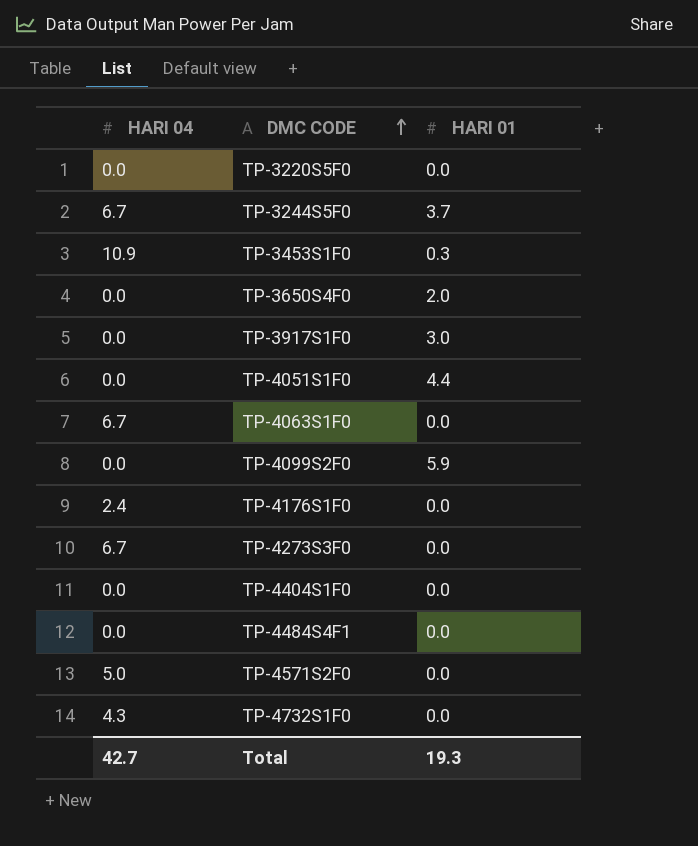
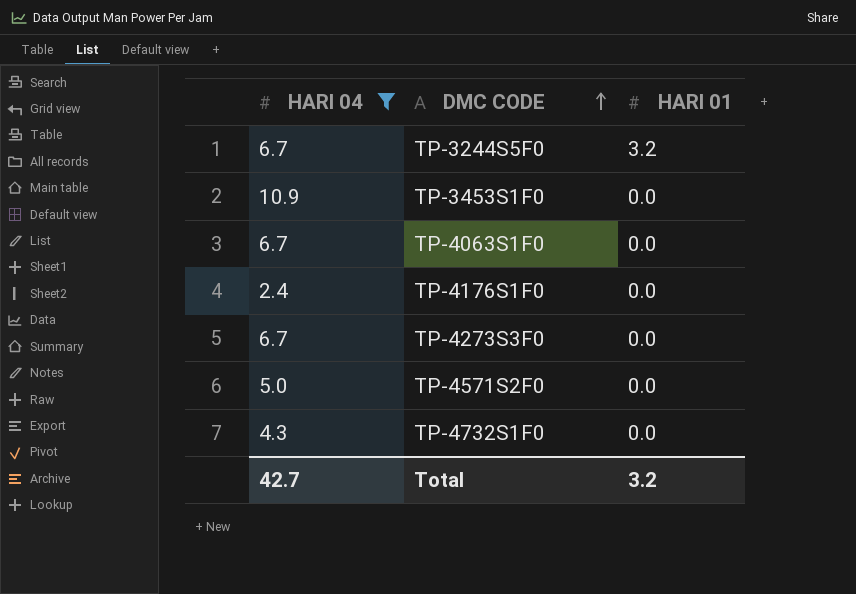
filter: none -> HARI 04 != 0.0
TP-3244S5F0 | HARI 01: 3.7 -> 3.2
TP-3453S1F0 | HARI 01: 0.3 -> 0.0
Total | HARI 01: 19.3 -> 3.2

